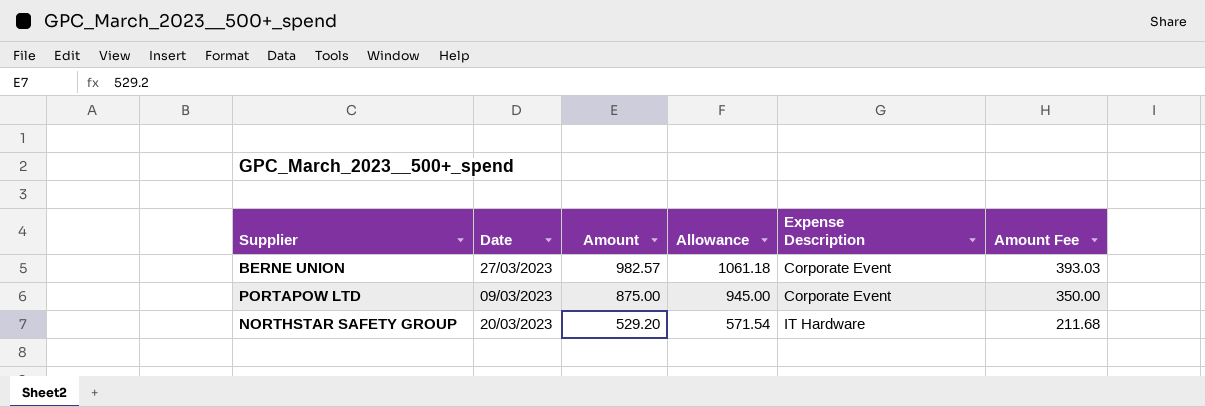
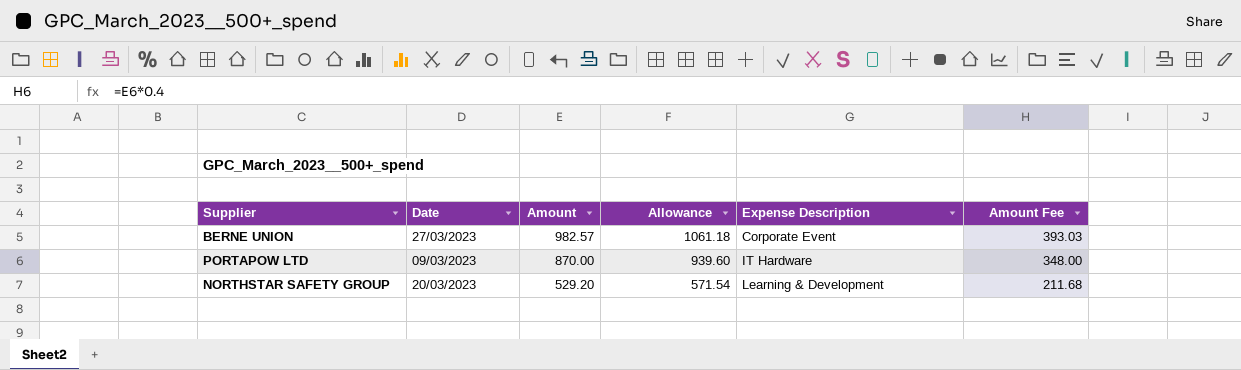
PORTAPOW LTD | Amount: 875.00 -> 870.00
PORTAPOW LTD | Allowance: 945.00 -> 939.60
PORTAPOW LTD | Expense Description: Corporate Event -> IT Hardware
PORTAPOW LTD | Amount Fee: 350.00 -> 348.00
NORTHSTAR SAFETY GROUP | Expense Description: IT Hardware -> Learning & Development

